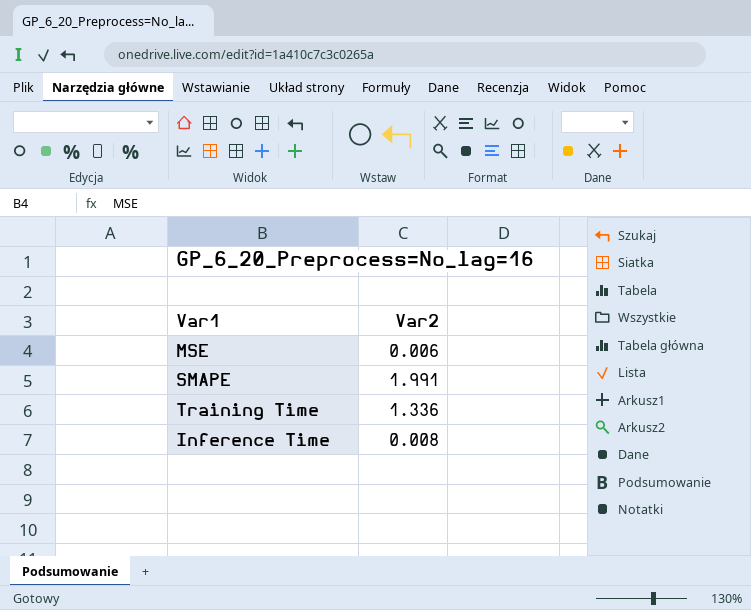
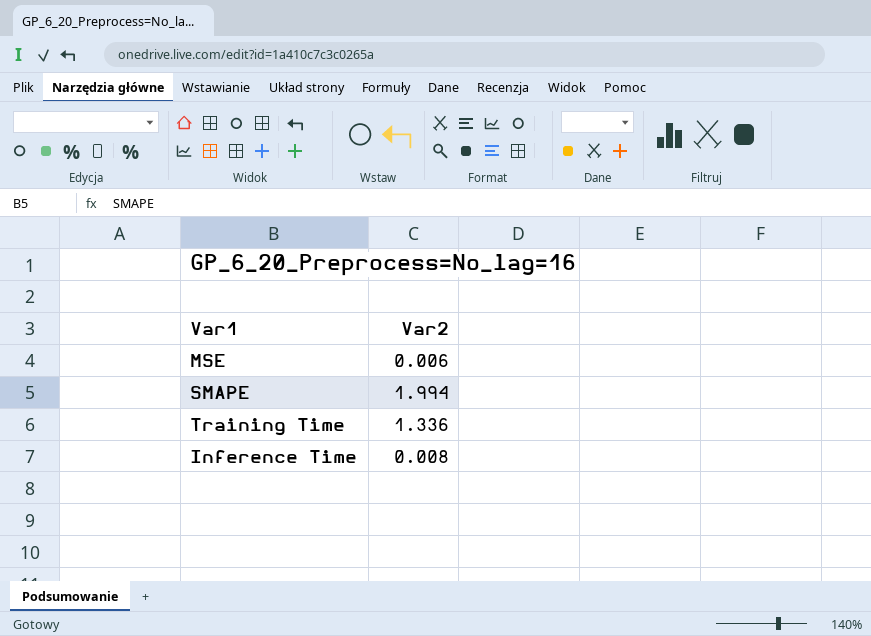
SMAPE | Var2: 1.991 -> 1.994

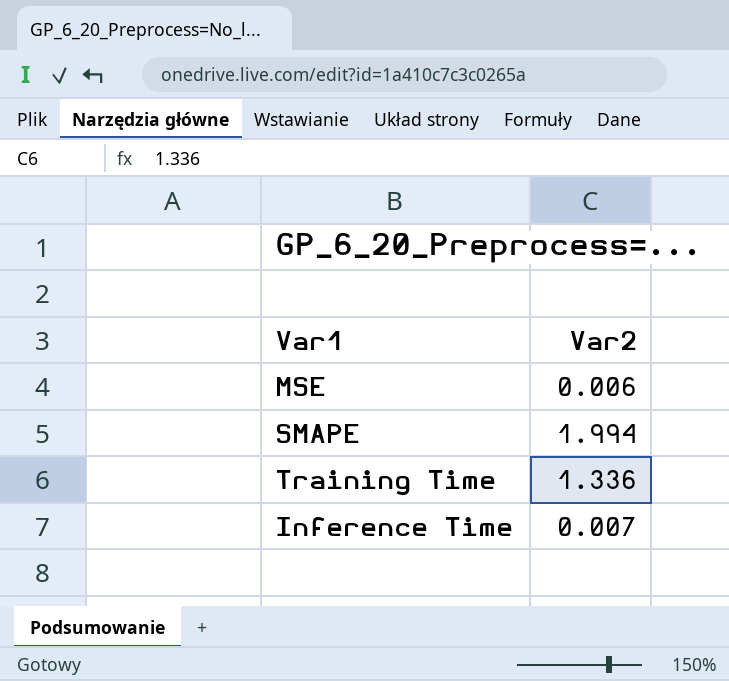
Inference Time | Var2: 0.008 -> 0.007

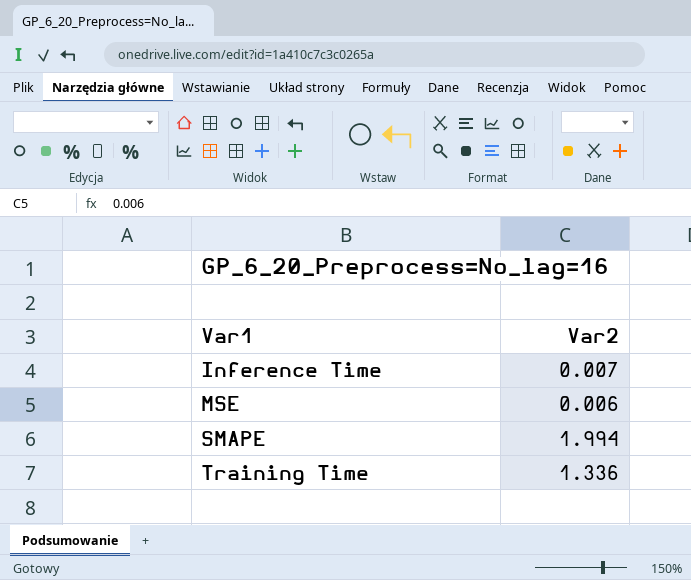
row order: none -> Var1 ascending

